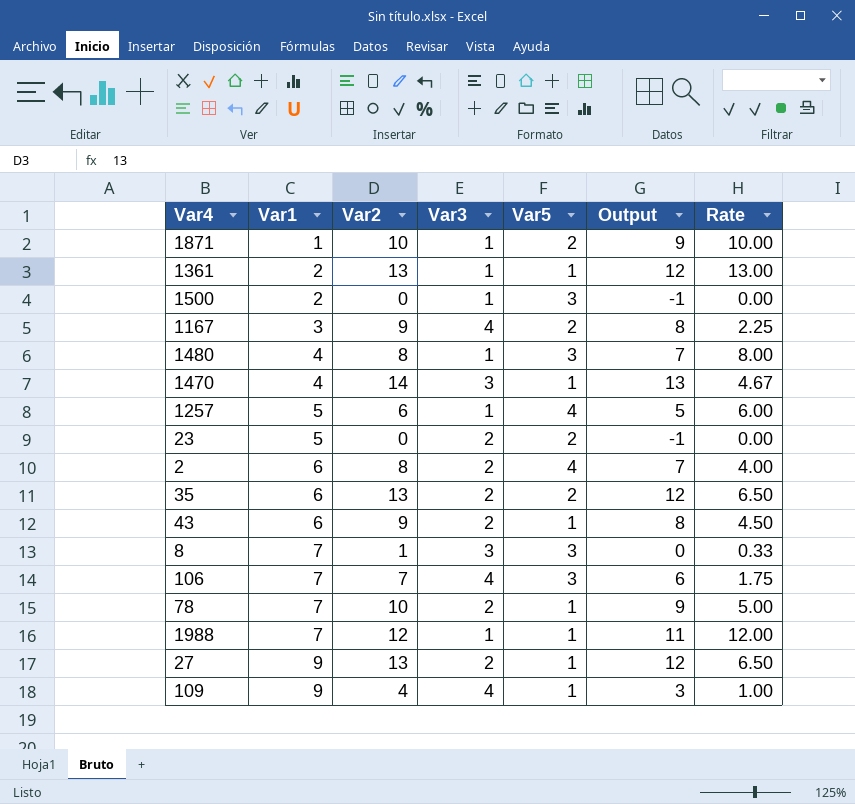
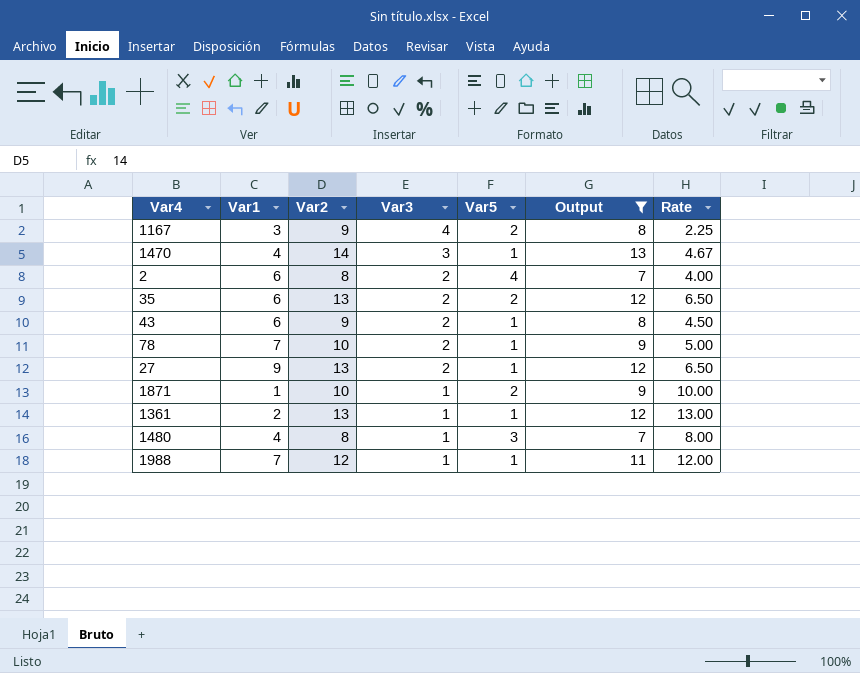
filter: none -> Output >= 7
row order: Var1 ascending -> Var3 descending

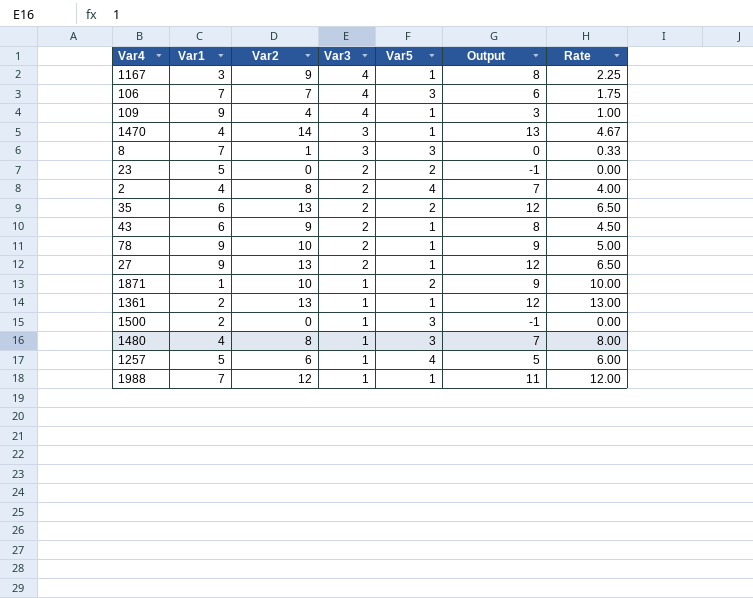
filter: Output >= 7 -> none
1167 | Var5: 2 -> 1
2 | Var1: 6 -> 4
78 | Var1: 7 -> 9

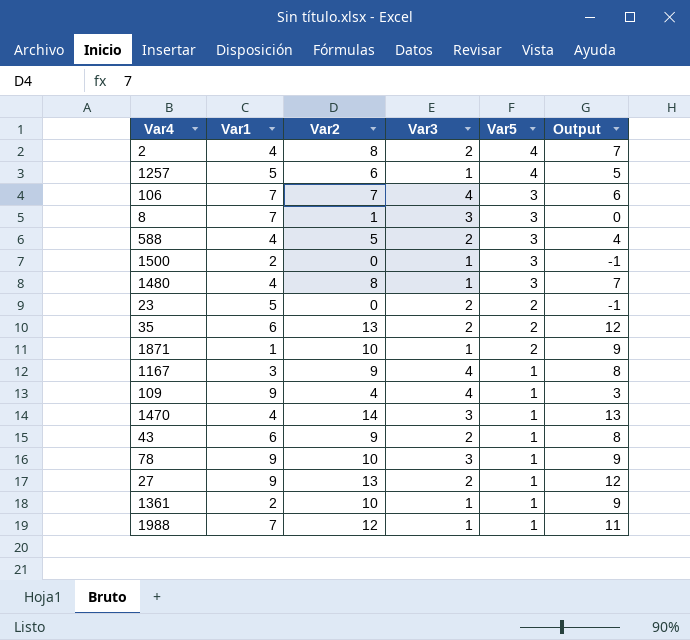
row order: Var3 descending -> Var5 descending
column Rate | formula: [Var2] / [Var3] -> none
row 588: none -> 4 | 5 | 2 | 3 | 4
78 | Var3: 2 -> 3
1361 | Var2: 13 -> 10
1361 | Output: 12 -> 9

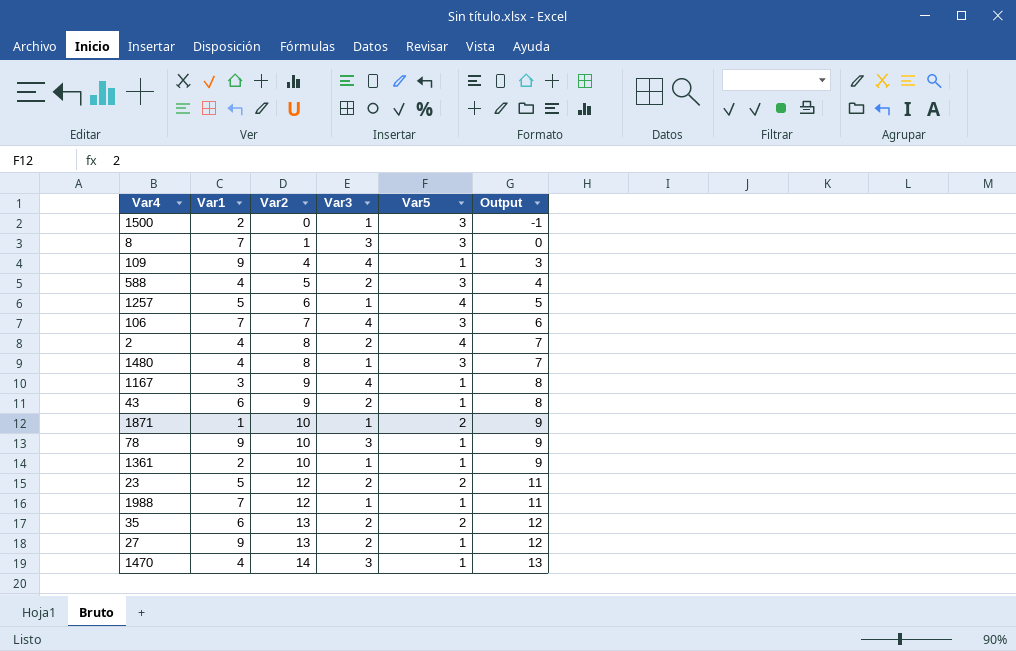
row order: Var5 descending -> Var2 ascending
23 | Var2: 0 -> 12
23 | Output: -1 -> 11

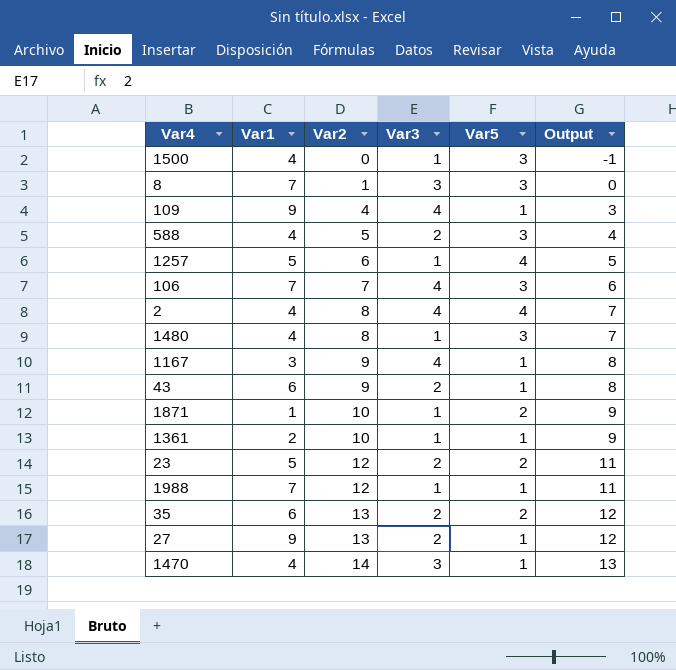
row 78: 9 | 10 | 3 | 1 | 9 -> none
1500 | Var1: 2 -> 4
2 | Var3: 2 -> 4

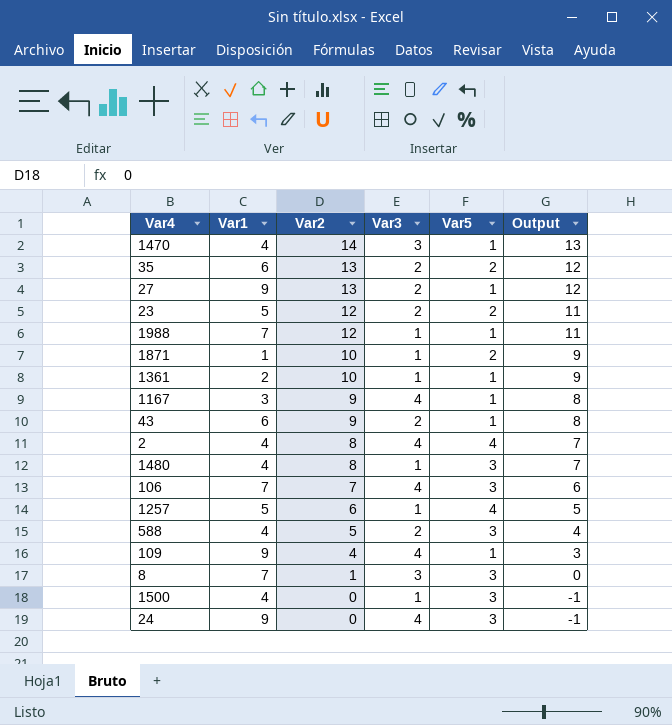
row order: Var2 ascending -> Var2 descending
row 24: none -> 9 | 0 | 4 | 3 | -1

